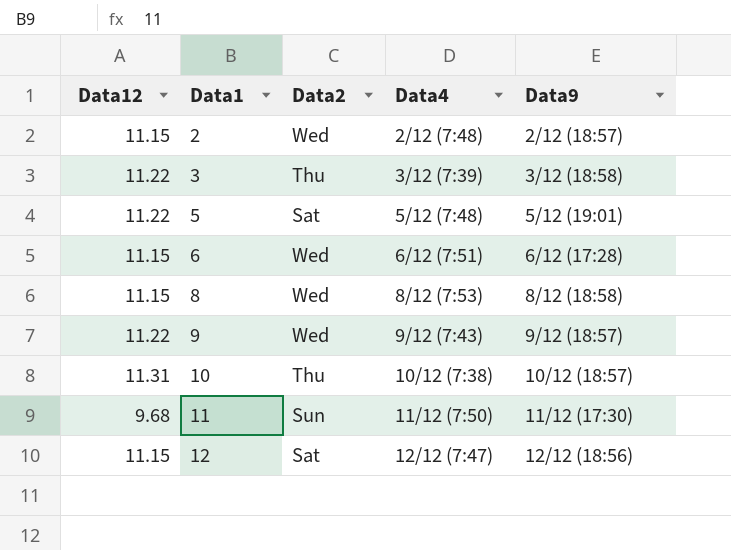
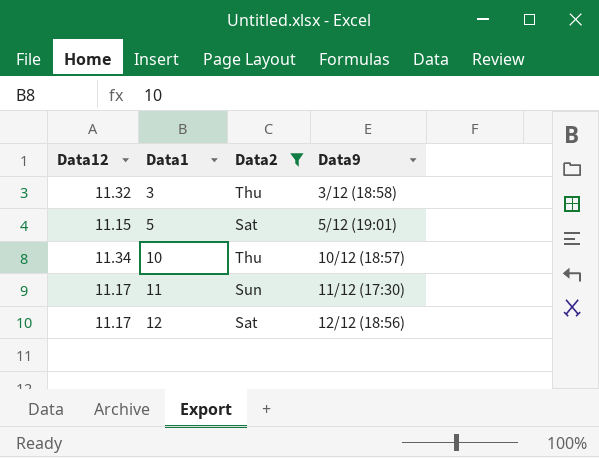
filter: none -> Data2 != Wed
column Data4 | position: 4 -> none
3 | Data12: 11.22 -> 11.32
5 | Data12: 11.22 -> 11.15
10 | Data12: 11.31 -> 11.34
11 | Data12: 9.68 -> 11.17
12 | Data12: 11.15 -> 11.17

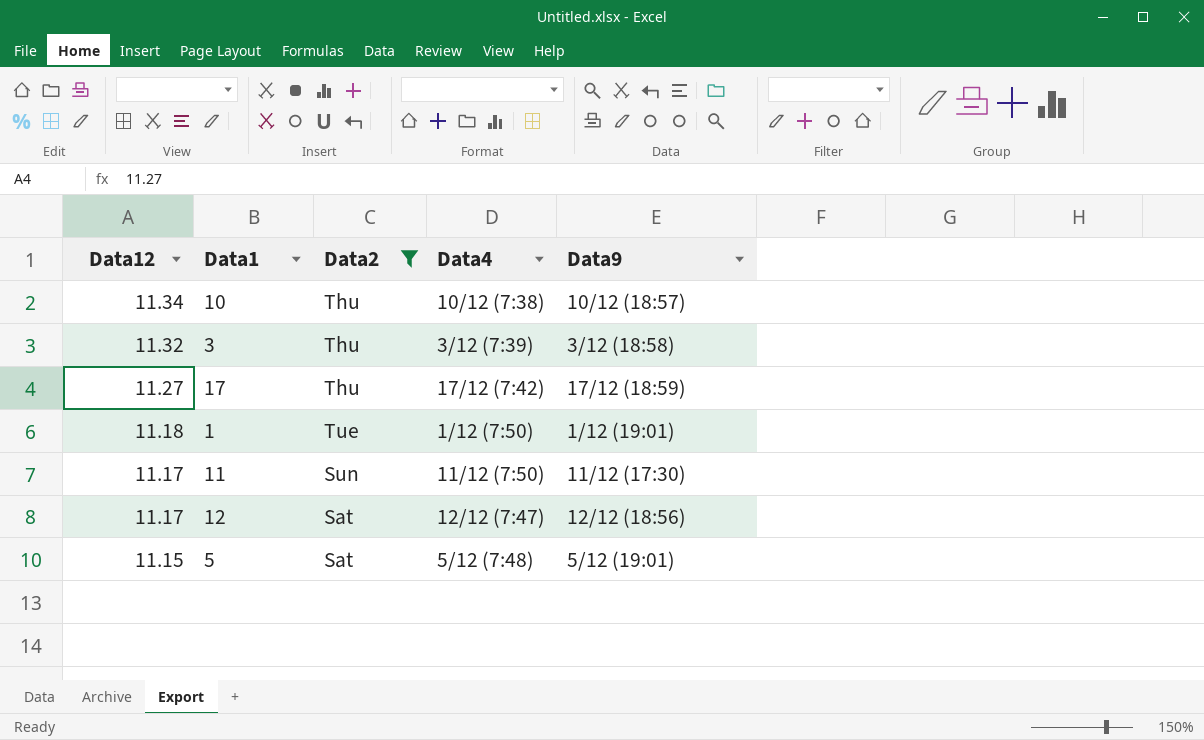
row order: Data1 ascending -> Data12 descending
column Data4 | position: none -> 4
row 17: none -> 11.27 | Thu | 17/12 (7:42) | 17/12 (18:59)
row 1: none -> 11.18 | Tue | 1/12 (7:50) | 1/12 (19:01)

